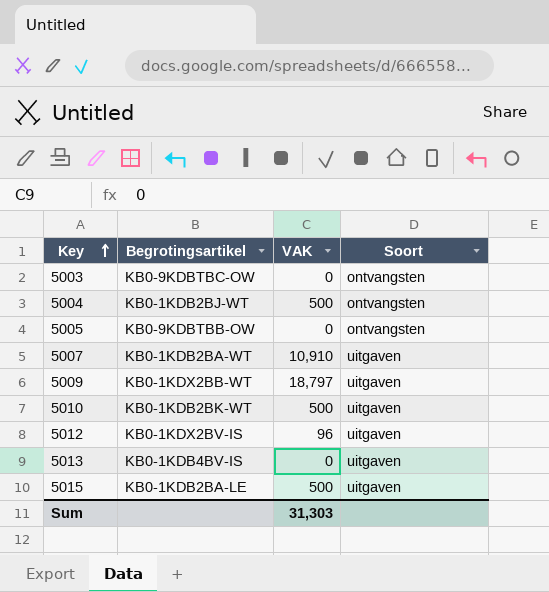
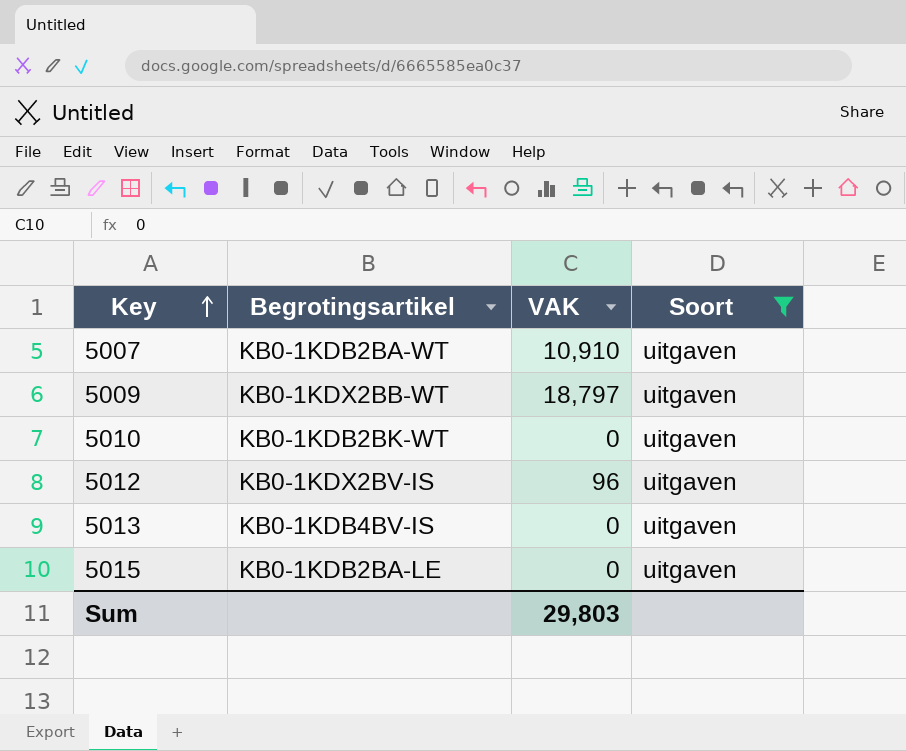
filter: none -> Soort = uitgaven
5010 | VAK: 500 -> 0
5015 | VAK: 500 -> 0
Sum | VAK: 31,303 -> 29,803

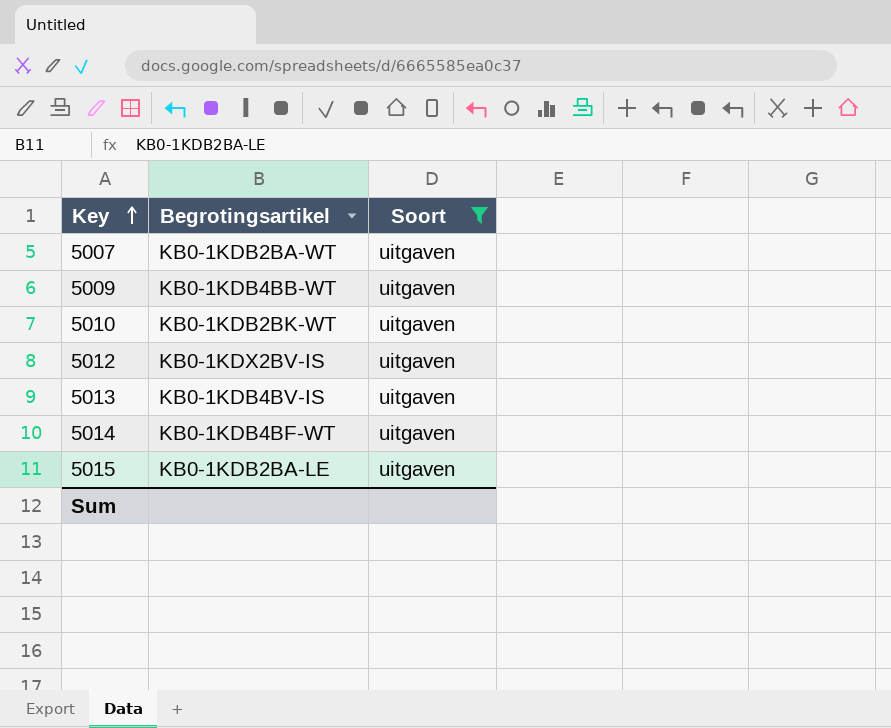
column VAK | position: 3 -> none
5009 | Begrotingsartikel: KB0-1KDX2BB-WT -> KB0-1KDB4BB-WT
row 5014: none -> KB0-1KDB4BF-WT | uitgaven

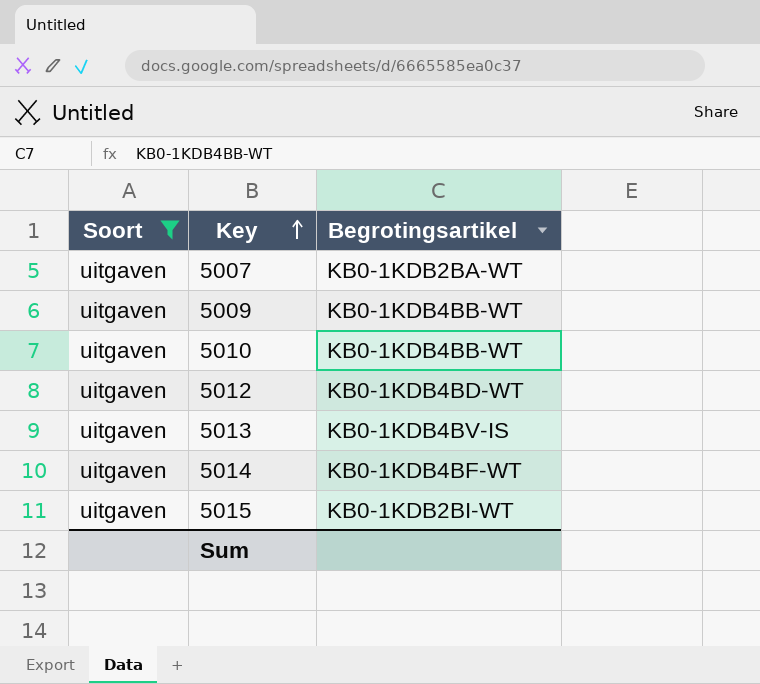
column Soort | position: 3 -> 1
5010 | Begrotingsartikel: KB0-1KDB2BK-WT -> KB0-1KDB4BB-WT
5012 | Begrotingsartikel: KB0-1KDX2BV-IS -> KB0-1KDB4BD-WT
5015 | Begrotingsartikel: KB0-1KDB2BA-LE -> KB0-1KDB2BI-WT

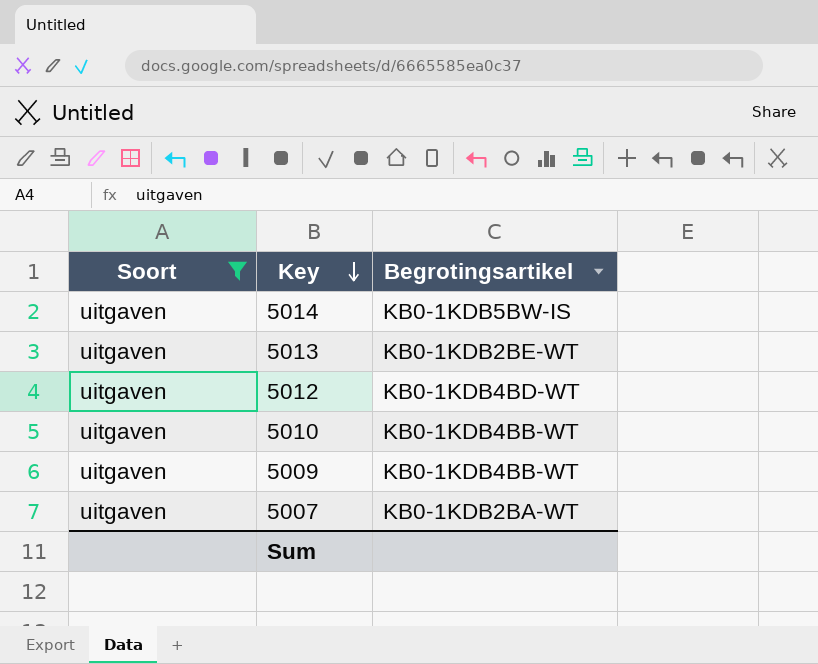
row order: Key ascending -> Key descending
row 5015: uitgaven | KB0-1KDB2BI-WT -> none
5014 | Begrotingsartikel: KB0-1KDB4BF-WT -> KB0-1KDB5BW-IS
5013 | Begrotingsartikel: KB0-1KDB4BV-IS -> KB0-1KDB2BE-WT

